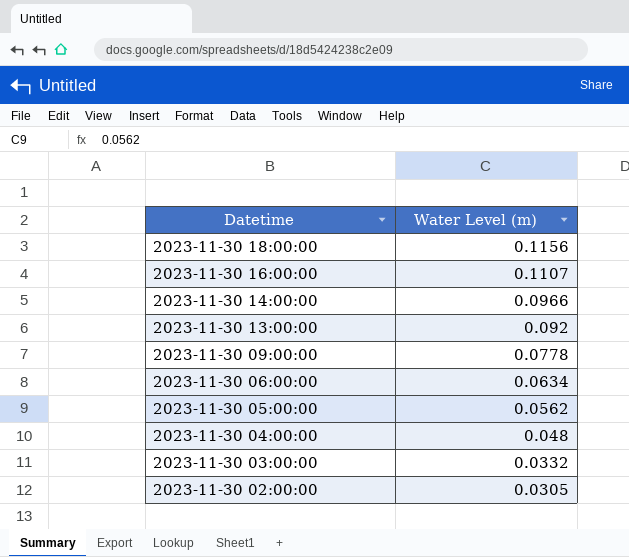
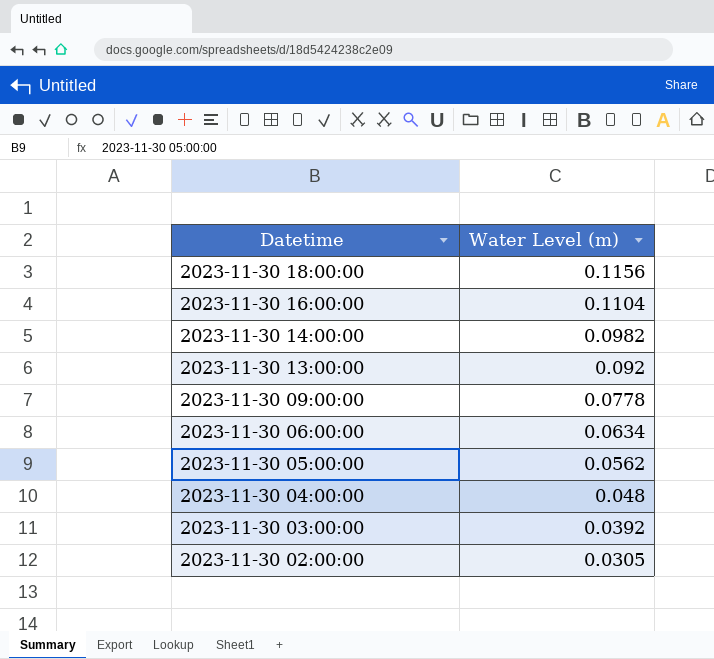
2023-11-30 16:00:00 | Water Level (m): 0.1107 -> 0.1104
2023-11-30 14:00:00 | Water Level (m): 0.0966 -> 0.0982
2023-11-30 03:00:00 | Water Level (m): 0.0332 -> 0.0392

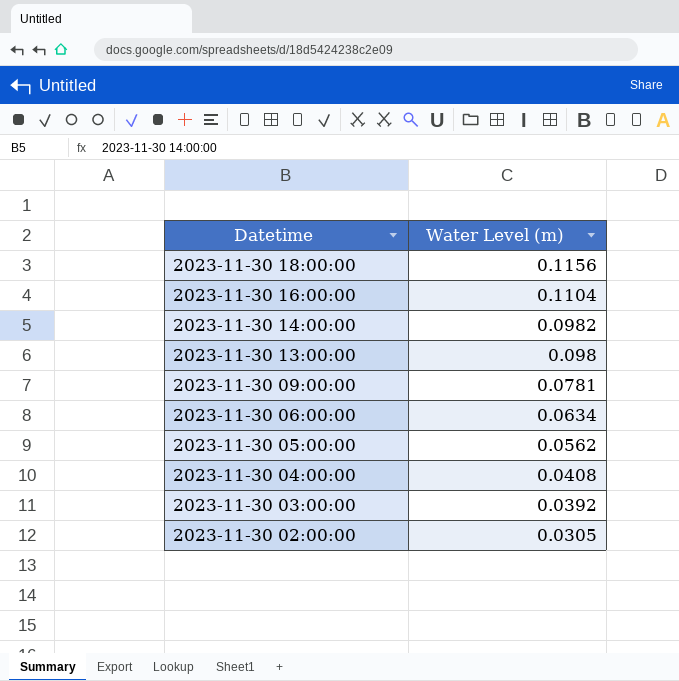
2023-11-30 13:00:00 | Water Level (m): 0.092 -> 0.098
2023-11-30 09:00:00 | Water Level (m): 0.0778 -> 0.0781
2023-11-30 04:00:00 | Water Level (m): 0.048 -> 0.0408

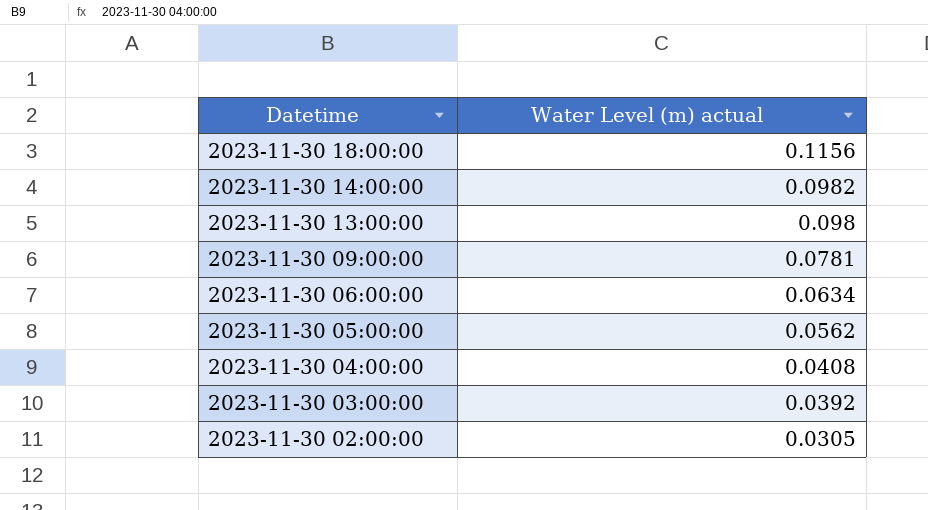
column name: Water Level (m) -> Water Level (m) actual
row 2023-11-30 16:00:00: 0.1104 -> none

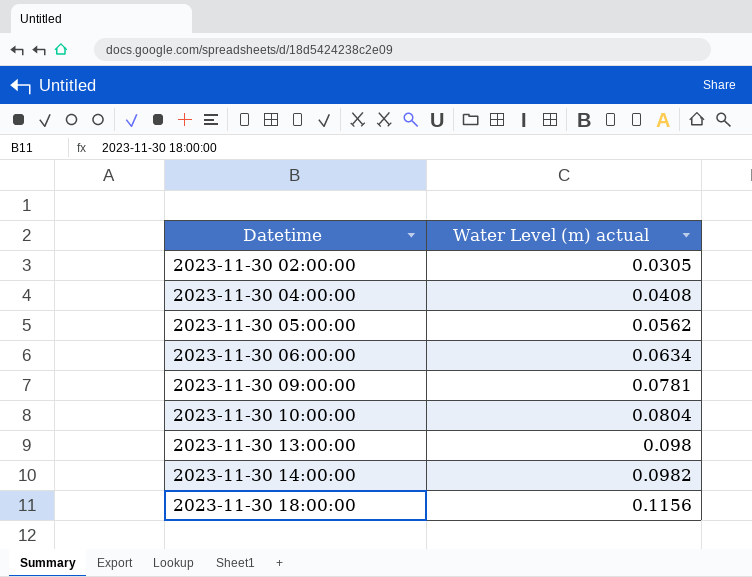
row order: Datetime descending -> Datetime ascending
row 2023-11-30 03:00:00: 0.0392 -> none
row 2023-11-30 10:00:00: none -> 0.0804

